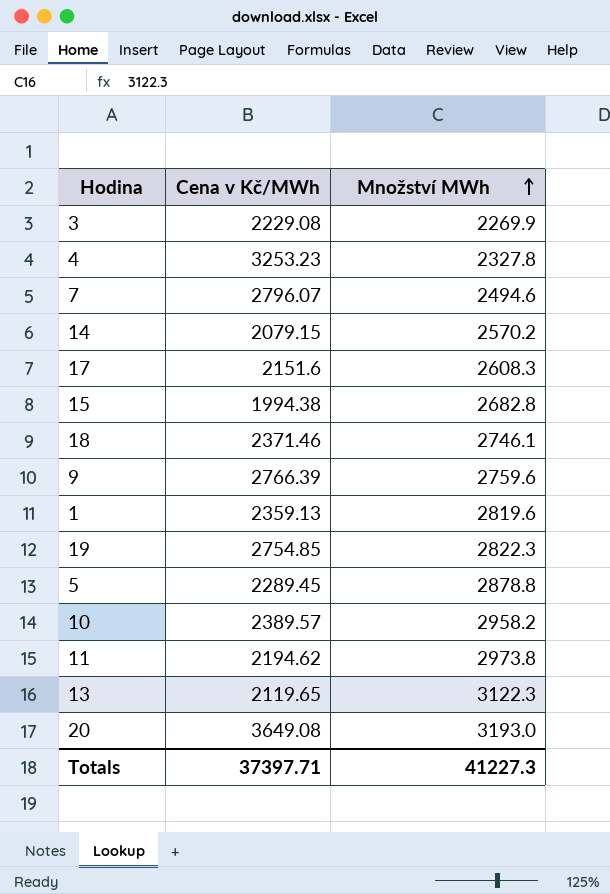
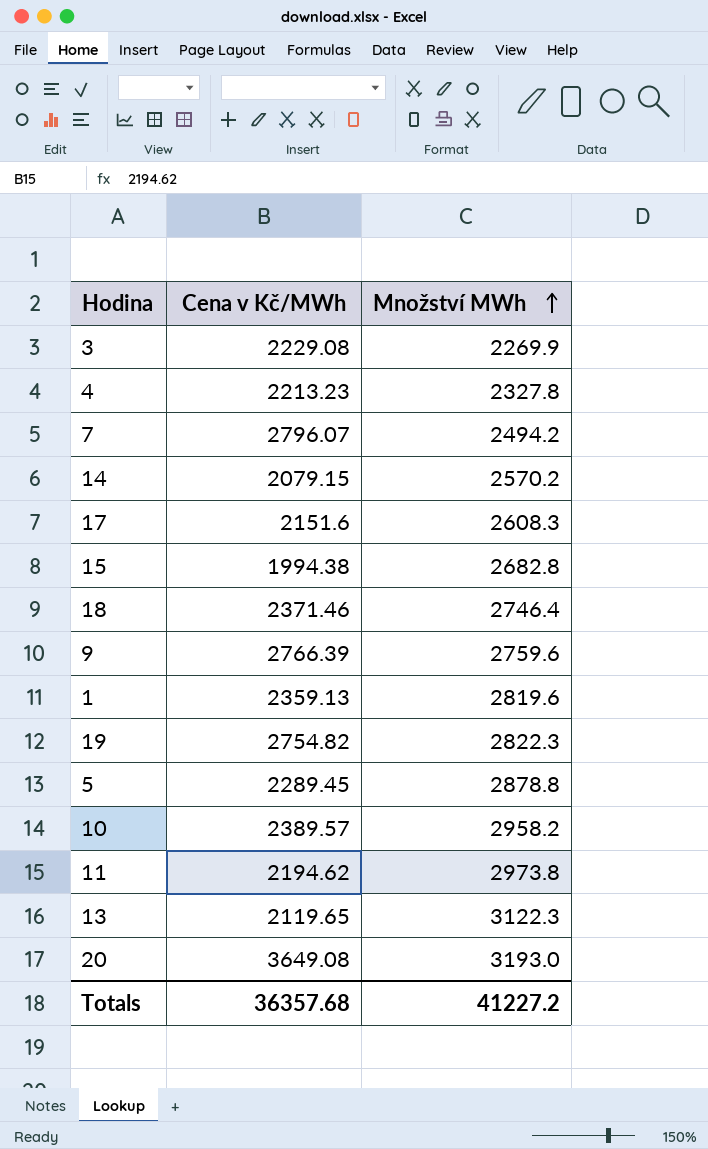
4 | Cena v Kč/MWh: 3253.23 -> 2213.23
7 | Množství MWh: 2494.6 -> 2494.2
18 | Množství MWh: 2746.1 -> 2746.4
19 | Cena v Kč/MWh: 2754.85 -> 2754.82
Totals | Cena v Kč/MWh: 37397.71 -> 36357.68
Totals | Množství MWh: 41227.3 -> 41227.2

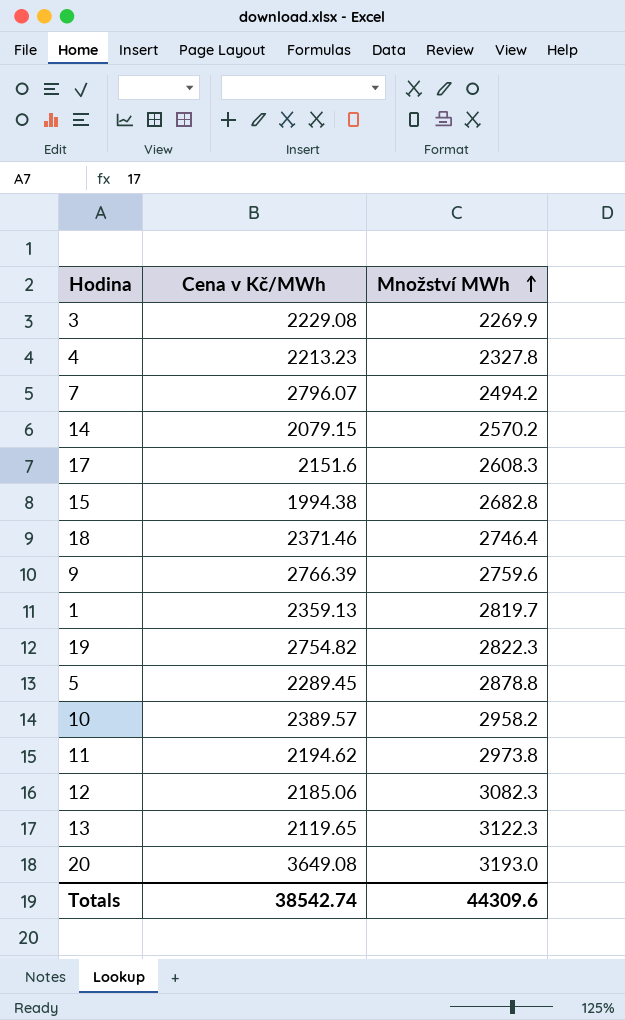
1 | Množství MWh: 2819.6 -> 2819.7
row 12: none -> 2185.06 | 3082.3
Totals | Cena v Kč/MWh: 36357.68 -> 38542.74
Totals | Množství MWh: 41227.2 -> 44309.6

